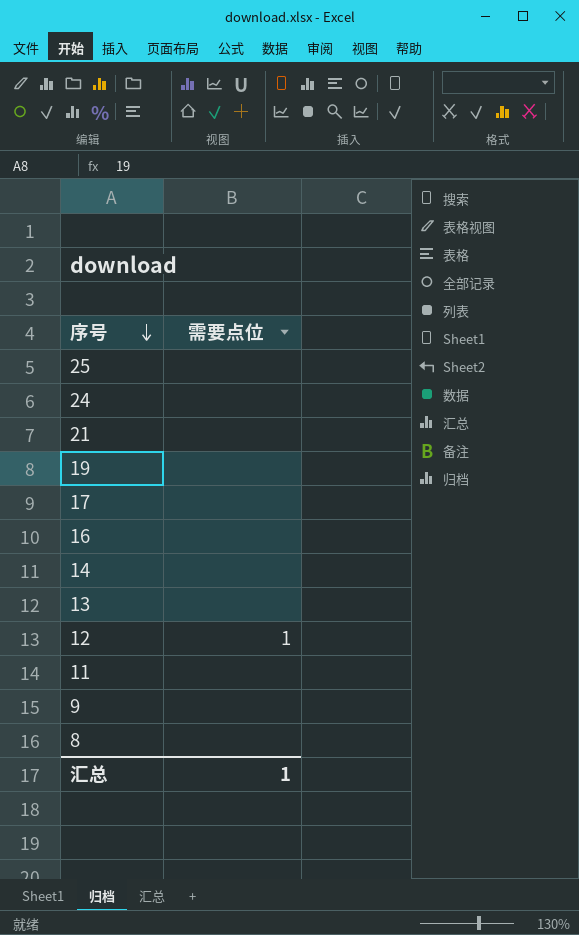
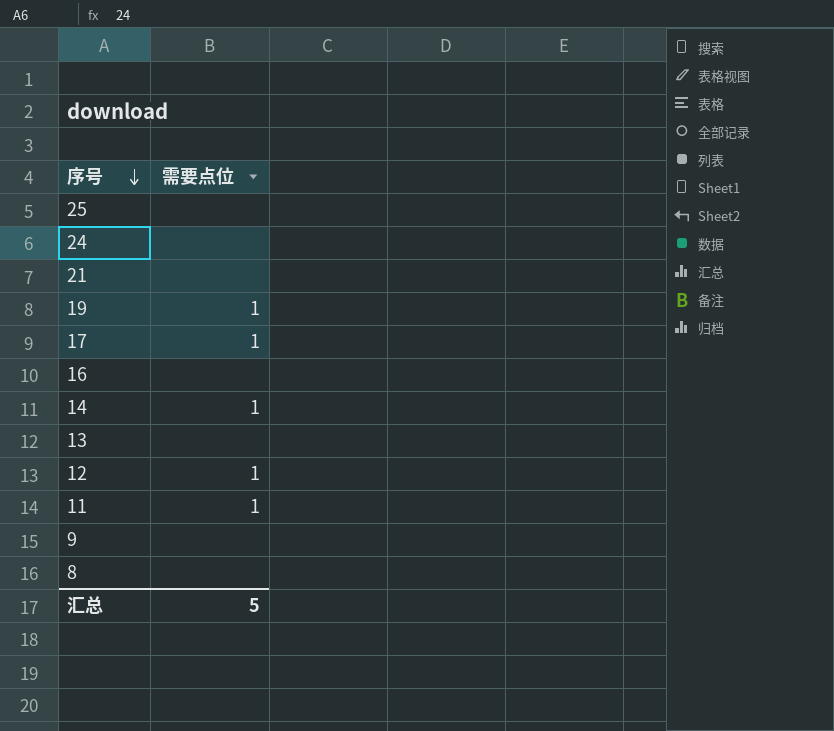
19 | 需要点位: none -> 1
17 | 需要点位: none -> 1
14 | 需要点位: none -> 1
11 | 需要点位: none -> 1
汇总 | 需要点位: 1 -> 5

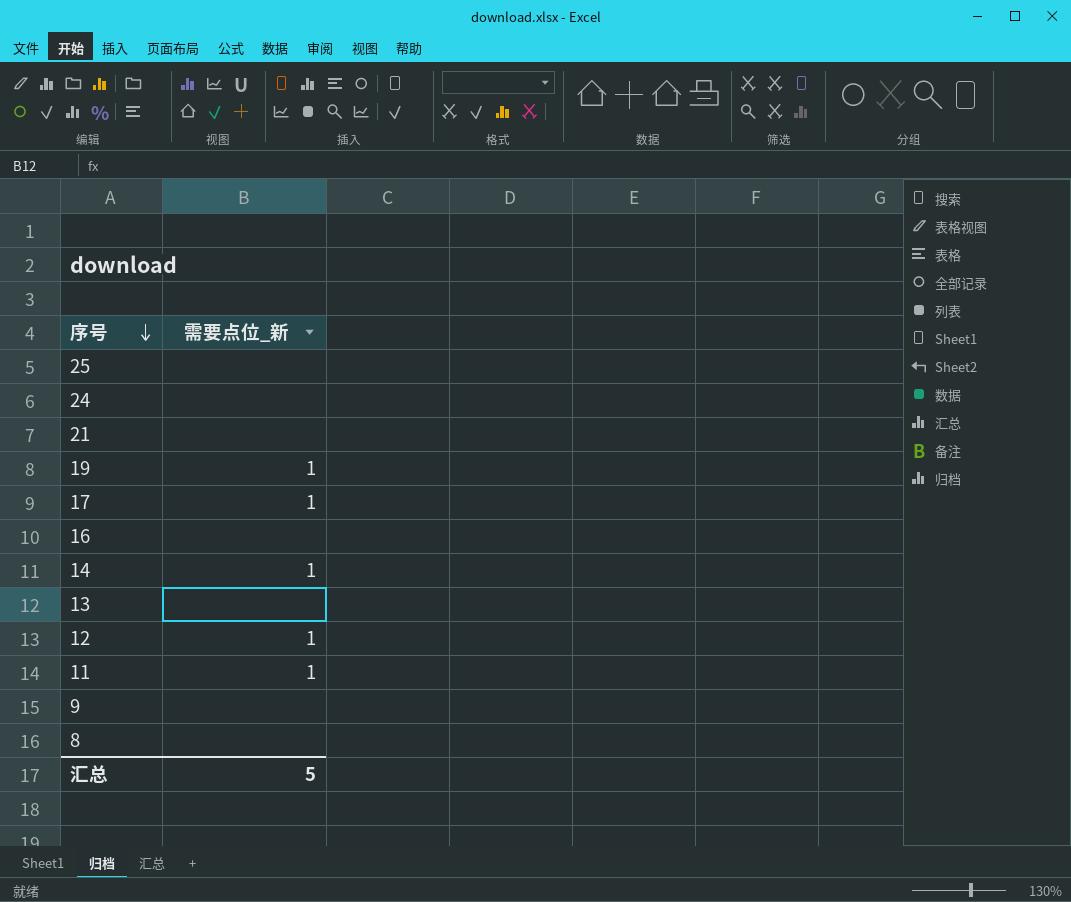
column name: 需要点位 -> 需要点位_新

